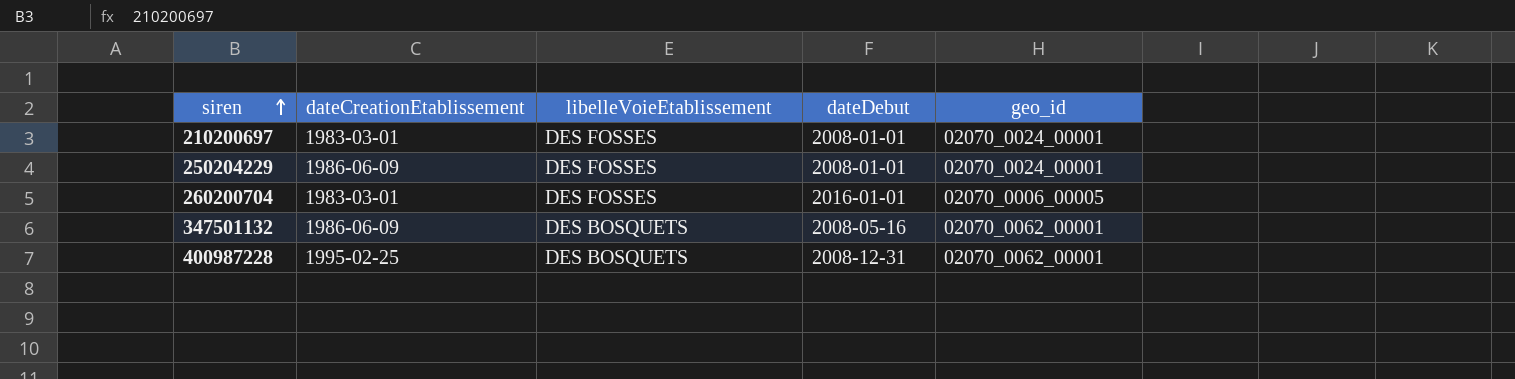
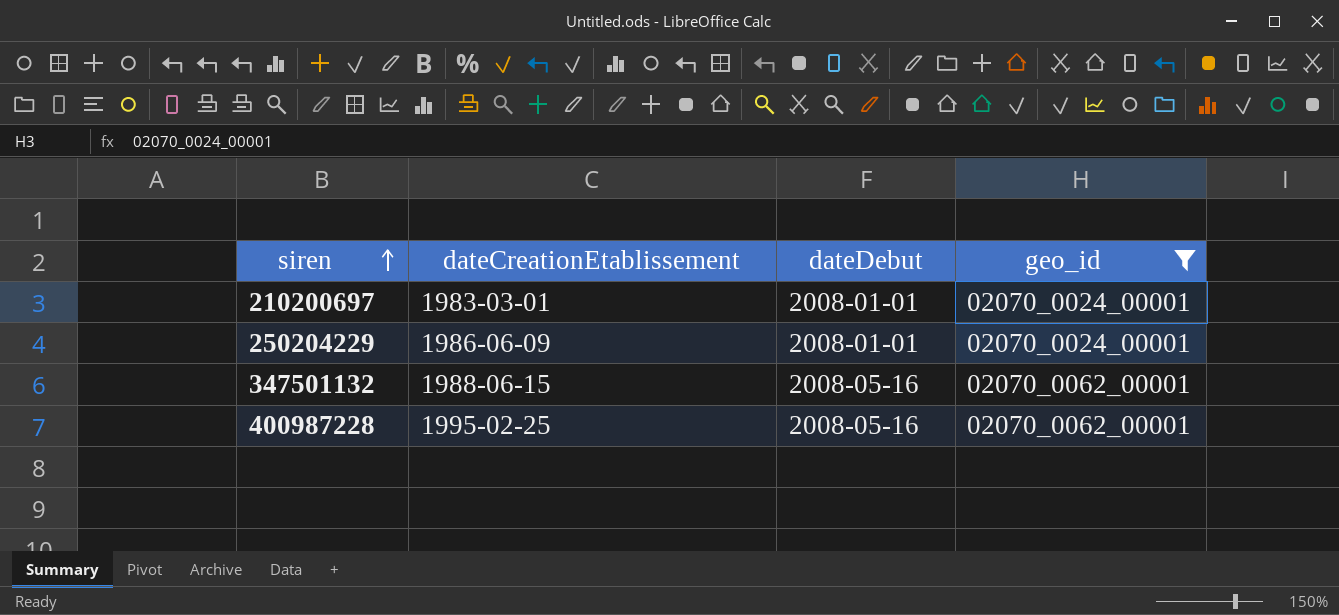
filter: none -> geo_id != 02070_0006_00005
column libelleVoieEtablissement | position: 3 -> none
347501132 | dateCreationEtablissement: 1986-06-09 -> 1988-06-15
400987228 | dateDebut: 2008-12-31 -> 2008-05-16

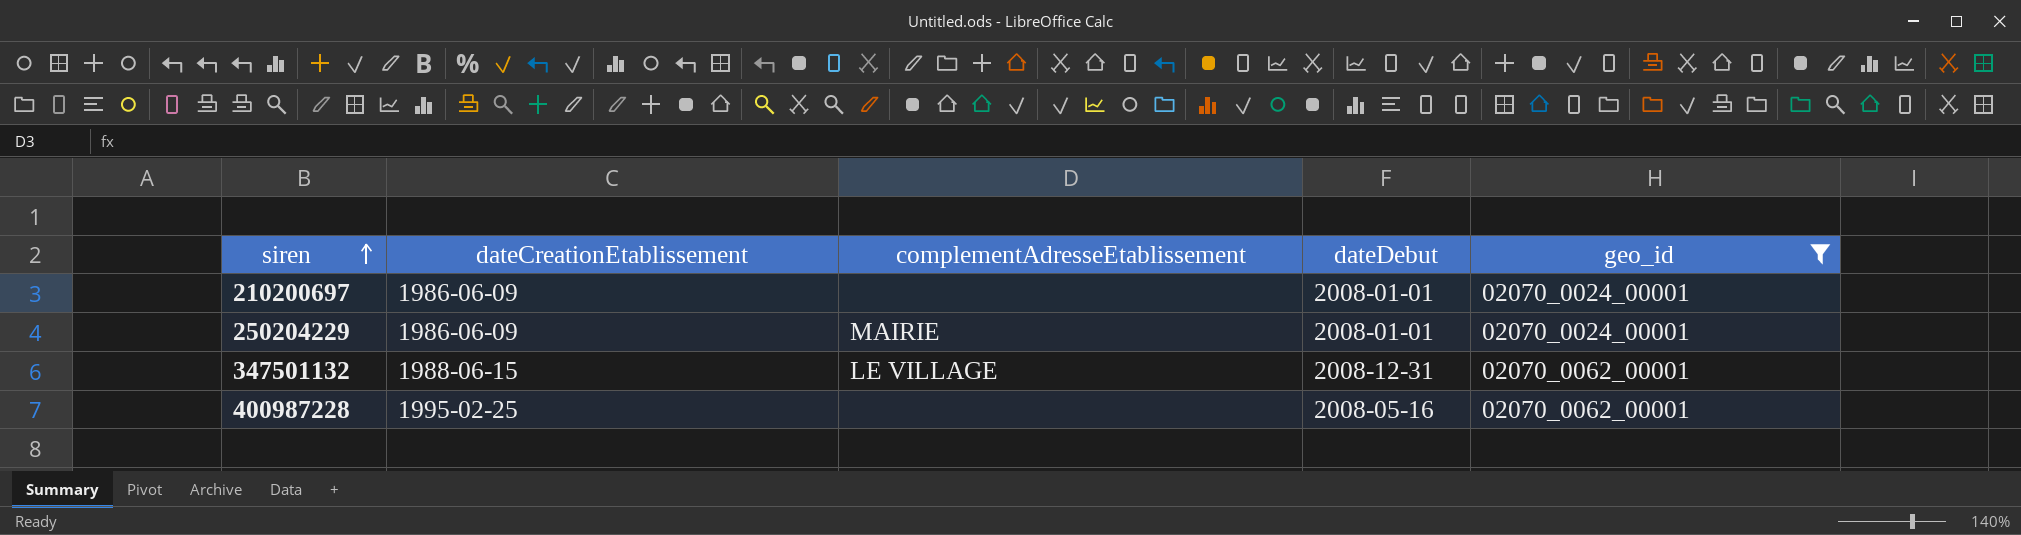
column complementAdresseEtablissement | position: none -> 3
210200697 | dateCreationEtablissement: 1983-03-01 -> 1986-06-09
347501132 | dateDebut: 2008-05-16 -> 2008-12-31

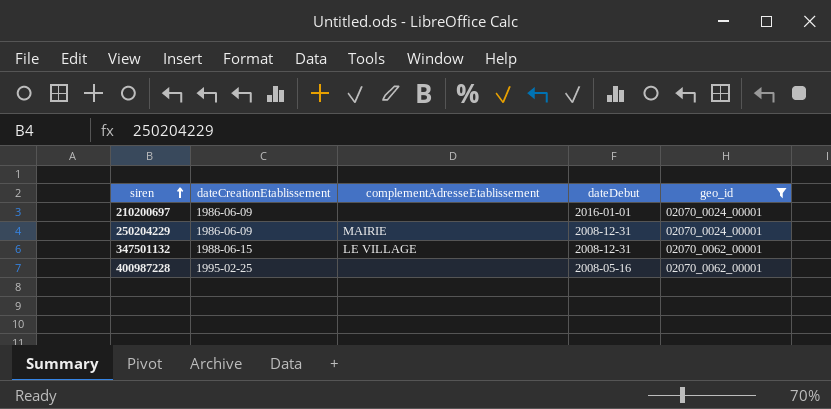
210200697 | dateDebut: 2008-01-01 -> 2016-01-01
250204229 | dateDebut: 2008-01-01 -> 2008-12-31

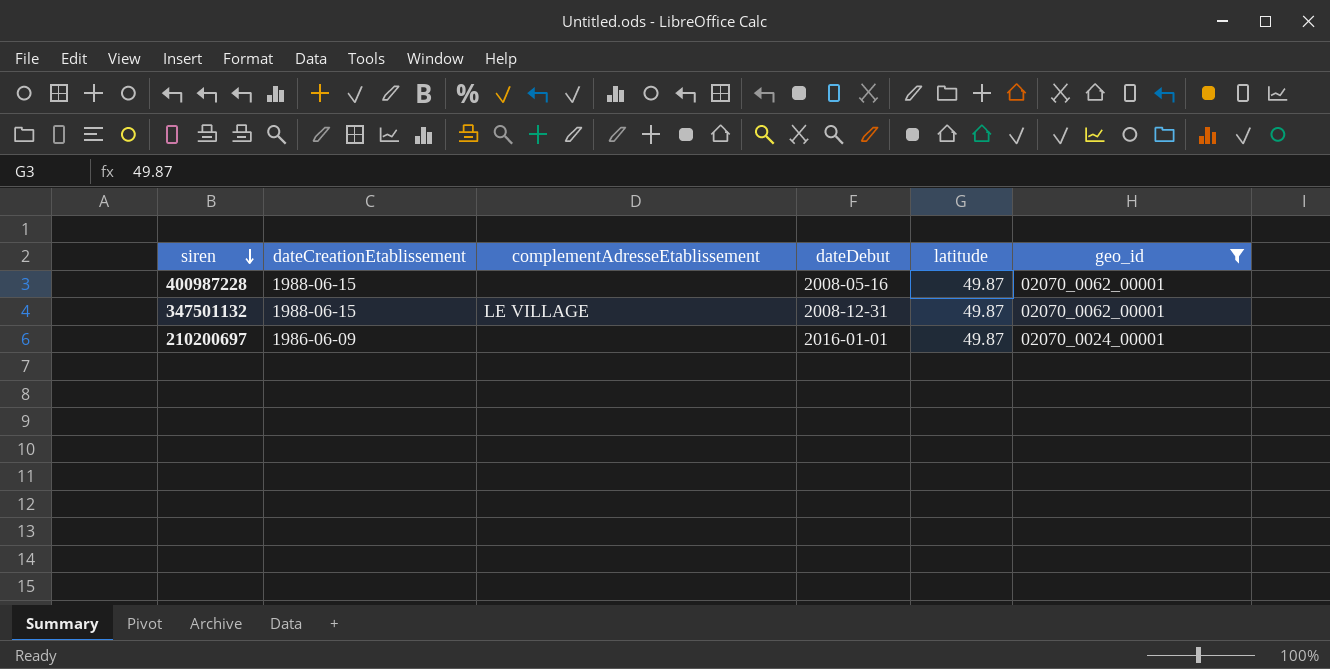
row order: siren ascending -> siren descending
column latitude | position: none -> 5
row 250204229: 1986-06-09 | MAIRIE | 2008-12-31 | 02070_0024_00001 -> none
400987228 | dateCreationEtablissement: 1995-02-25 -> 1988-06-15

